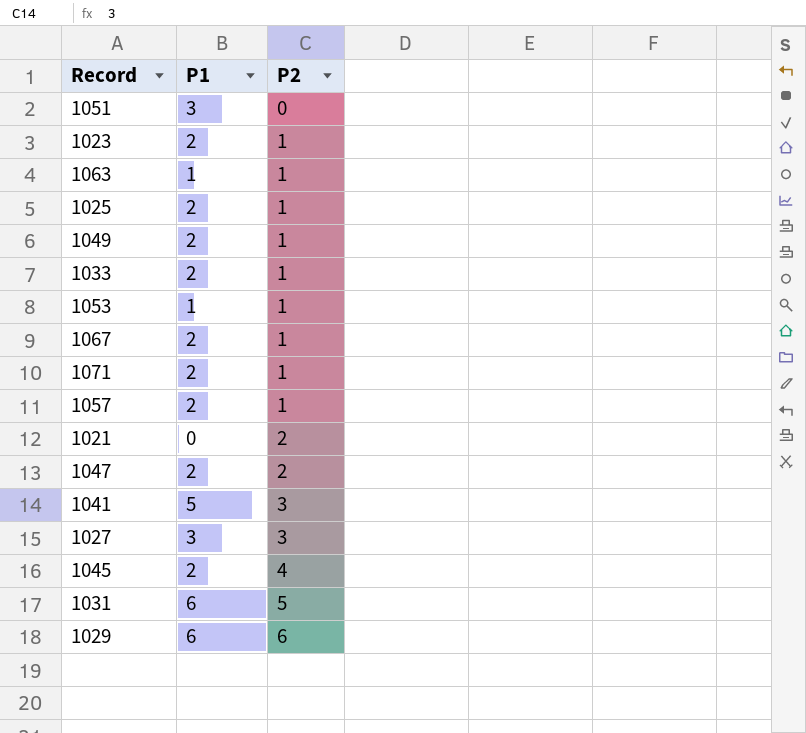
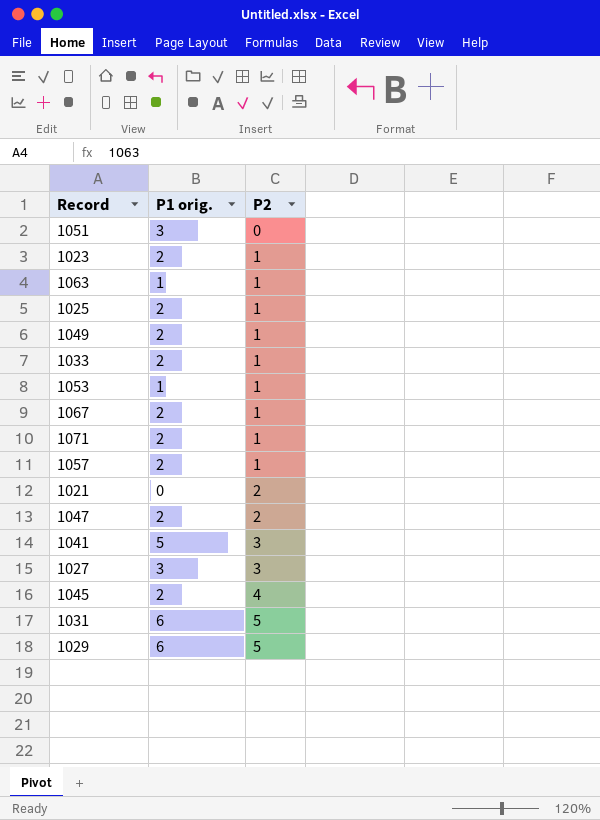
column name: P1 -> P1 orig.
1029 | P2: 6 -> 5

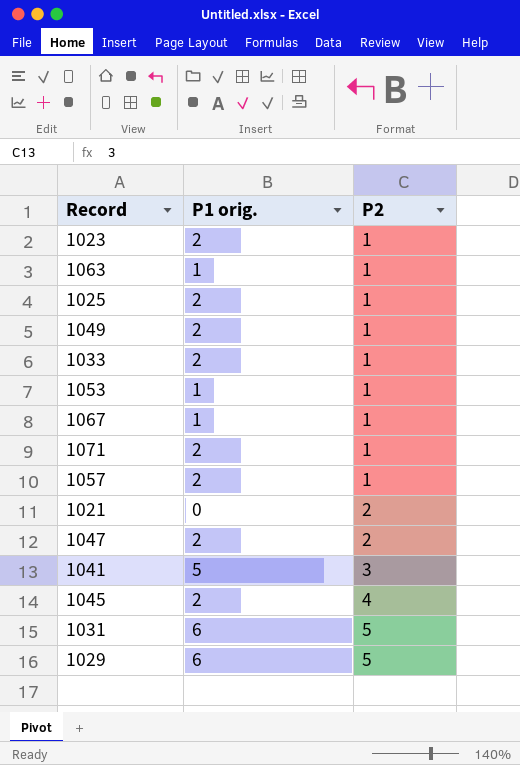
row 1051: 3 | 0 -> none
row 1027: 3 | 3 -> none
1067 | P1 orig.: 2 -> 1

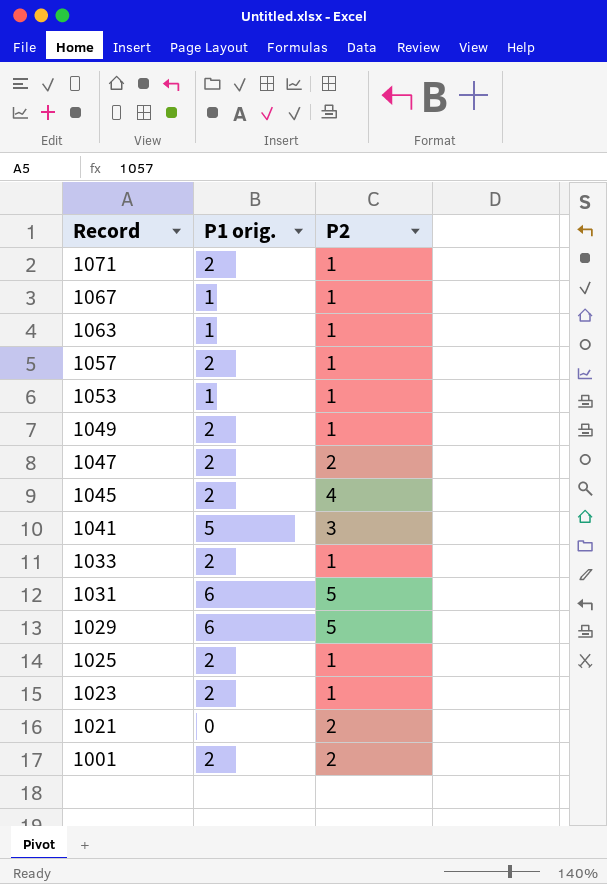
row order: P2 ascending -> Record descending
row 1001: none -> 2 | 2

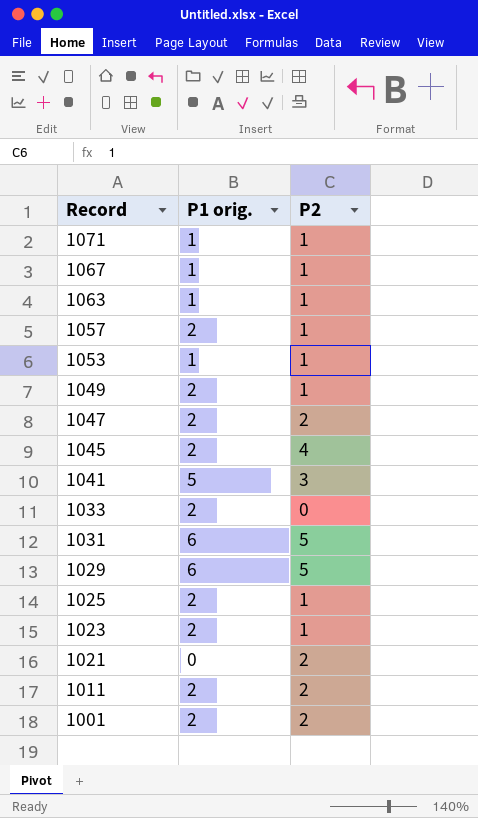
1071 | P1 orig.: 2 -> 1
1033 | P2: 1 -> 0
row 1011: none -> 2 | 2

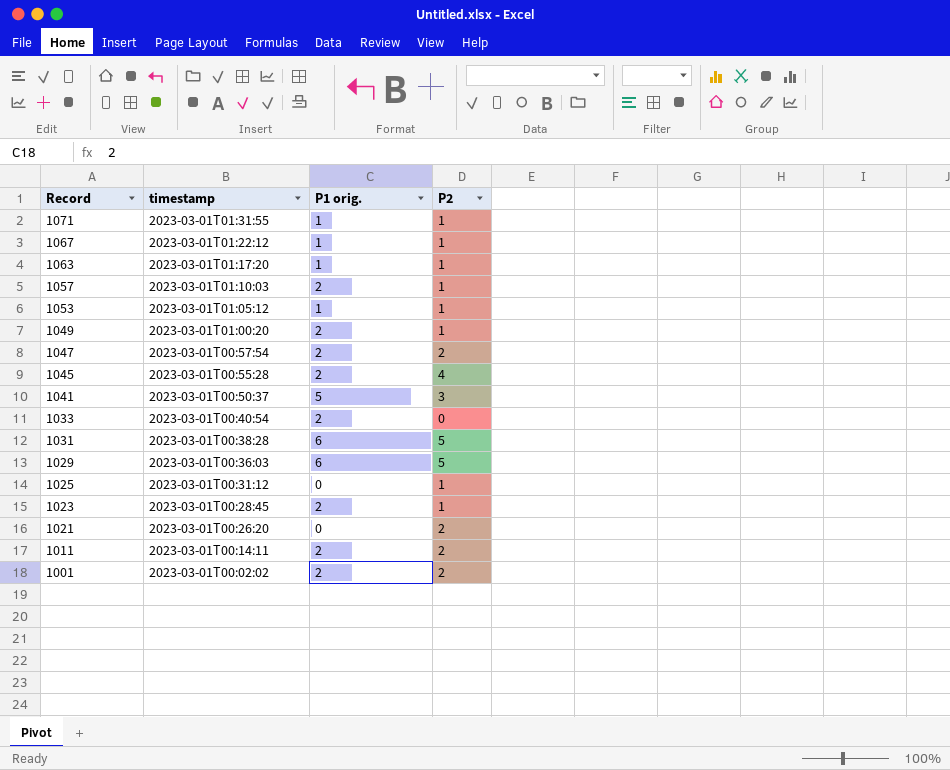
column timestamp | position: none -> 2
1025 | P1 orig.: 2 -> 0

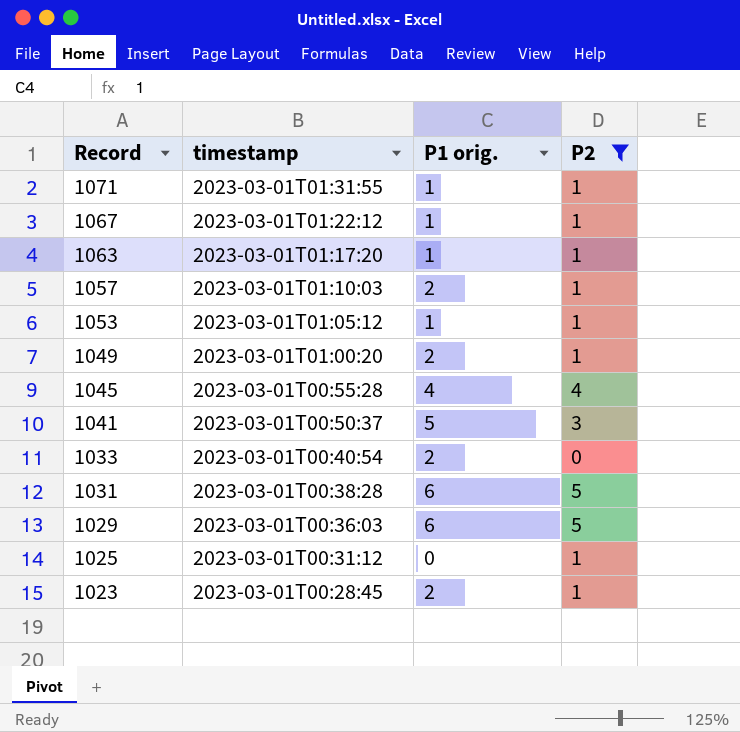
filter: none -> P2 != 2
1045 | P1 orig.: 2 -> 4

